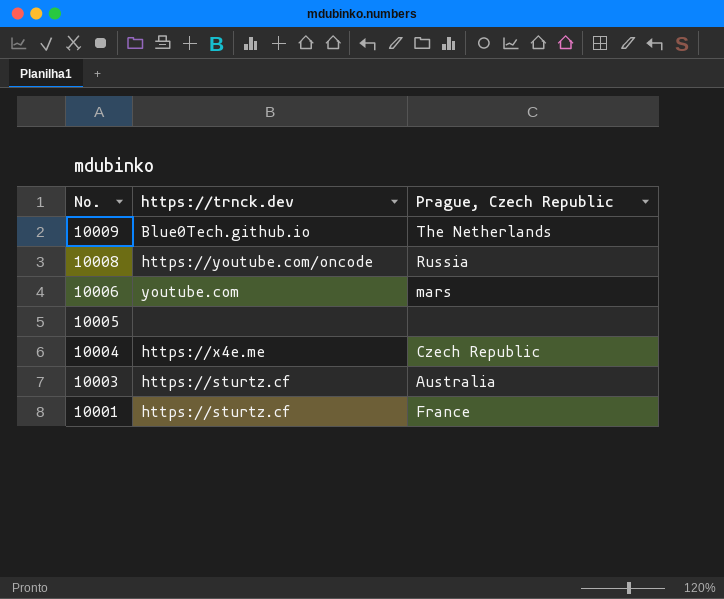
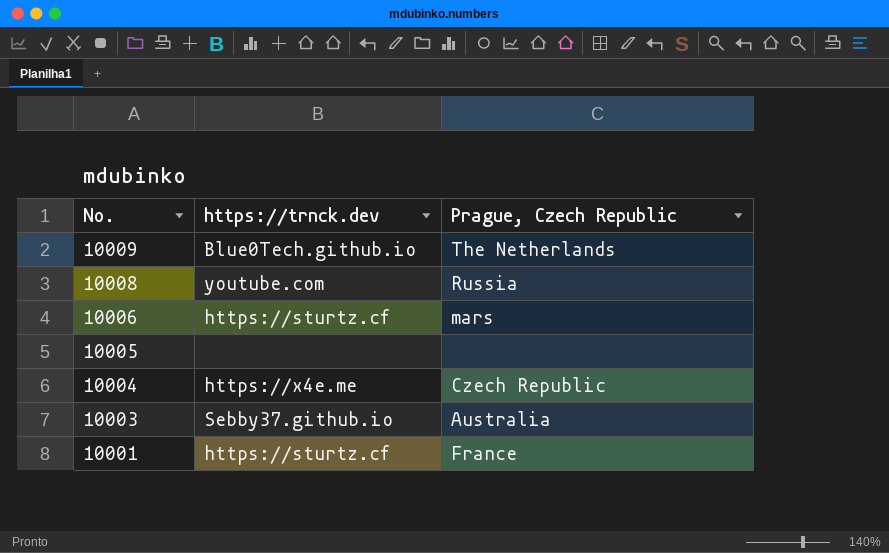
10008 | https://trnck.dev: https://youtube.com/oncode -> youtube.com
10006 | https://trnck.dev: youtube.com -> https://sturtz.cf
10003 | https://trnck.dev: https://sturtz.cf -> Sebby37.github.io

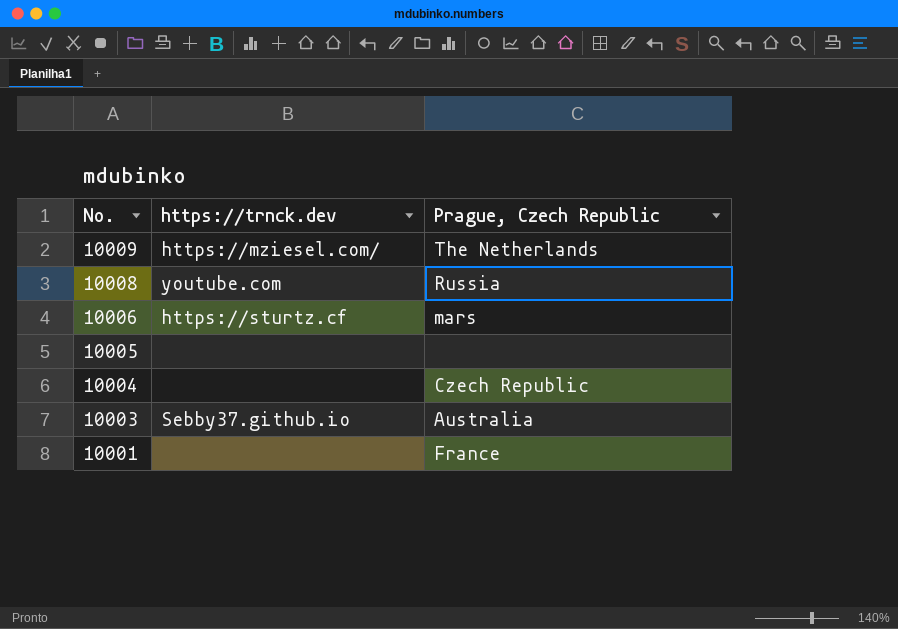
10009 | https://trnck.dev: Blue0Tech.github.io -> https://mziesel.com/
10004 | https://trnck.dev: https://x4e.me -> none
10001 | https://trnck.dev: https://sturtz.cf -> none

